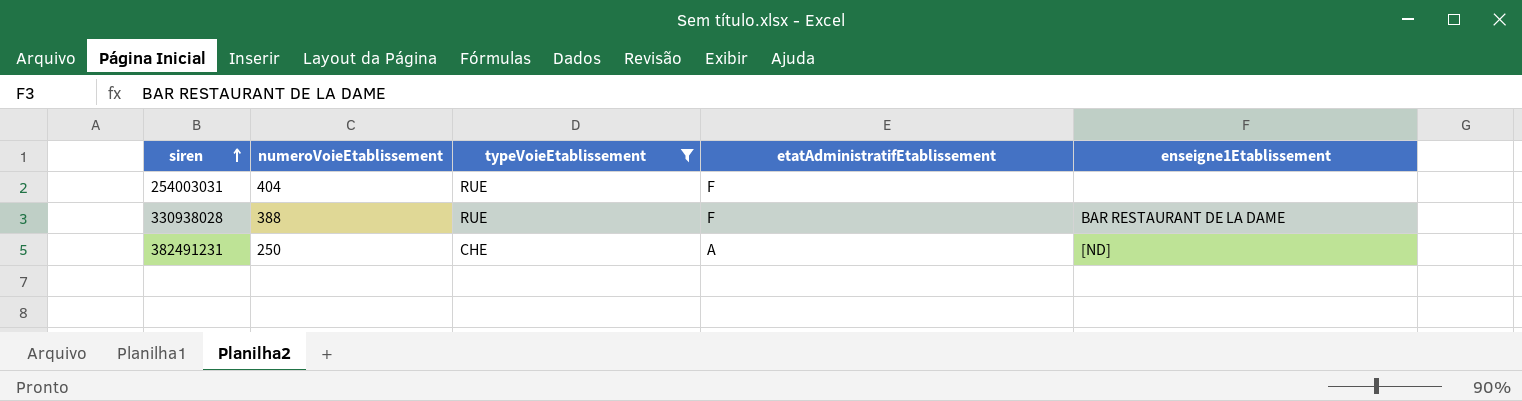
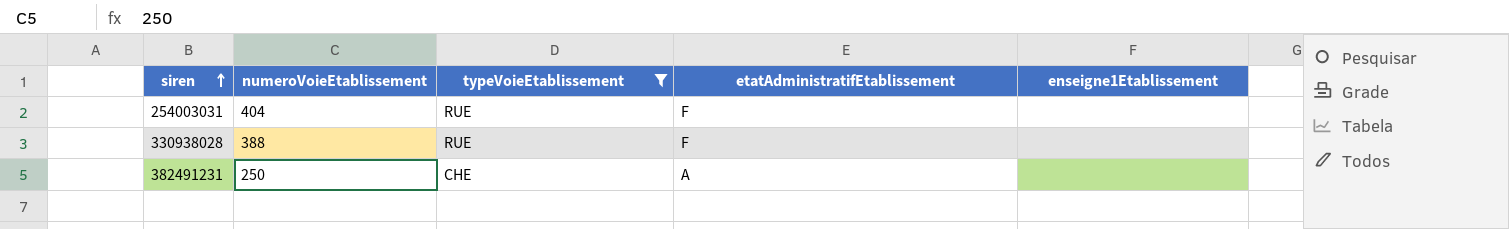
330938028 | enseigne1Etablissement: BAR RESTAURANT DE LA DAME -> none
382491231 | enseigne1Etablissement: [ND] -> none

